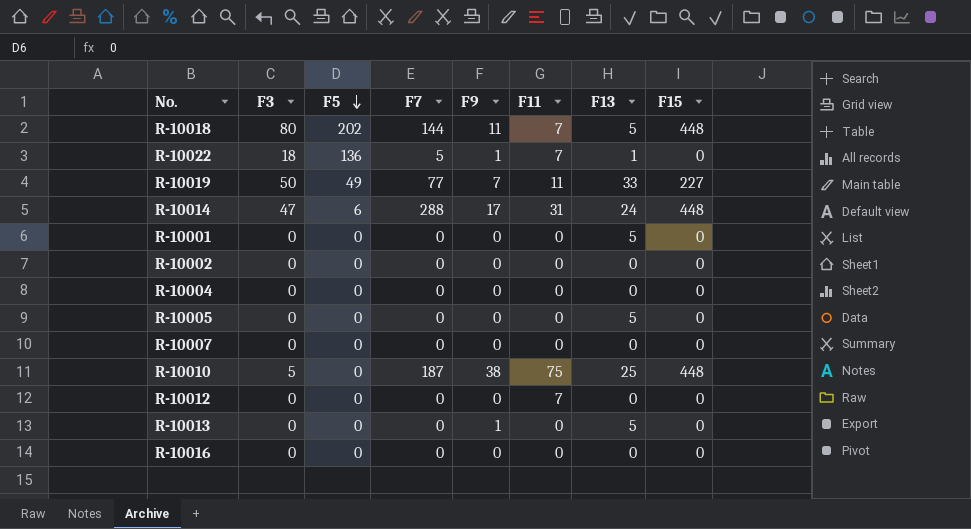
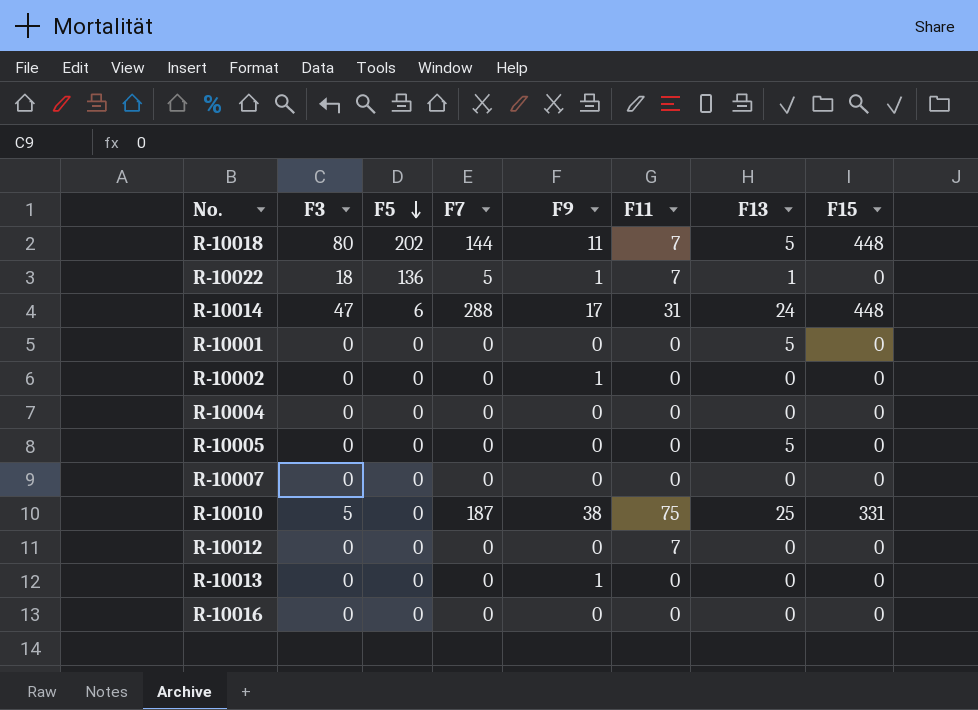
row R-10019: 50 | 49 | 77 | 7 | 11 | 33 | 227 -> none
R-10002 | F9: 0 -> 1
R-10010 | F15: 448 -> 331
R-10013 | F13: 5 -> 0

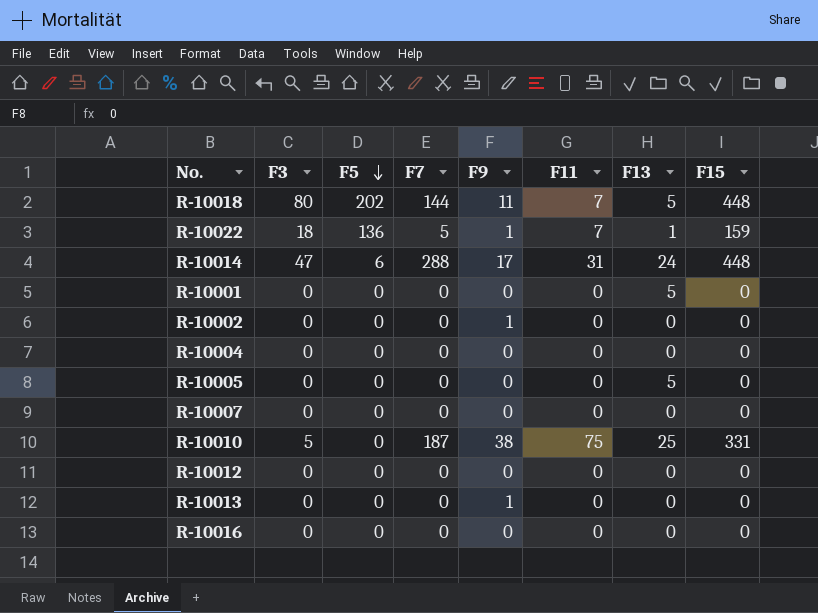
R-10022 | F15: 0 -> 159
R-10012 | F11: 7 -> 0

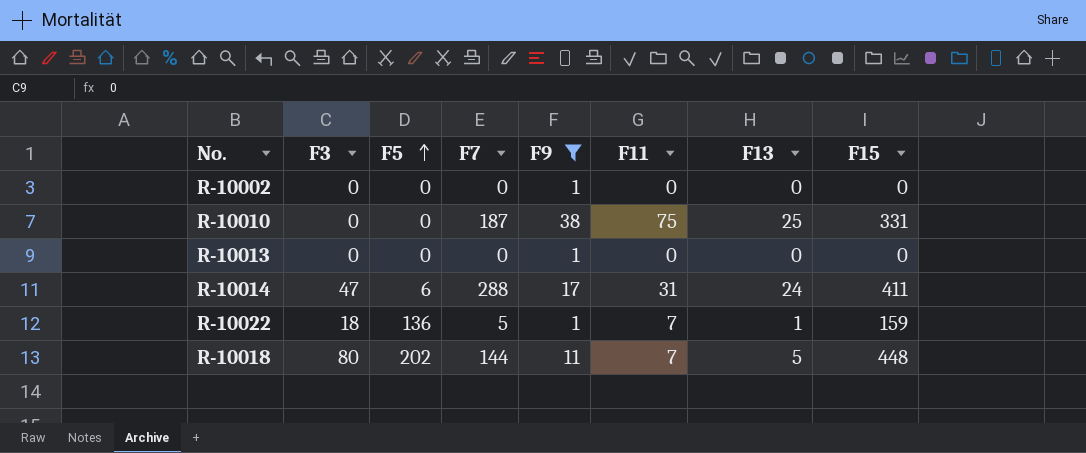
filter: none -> F9 != 0
row order: F5 descending -> F5 ascending
R-10010 | F3: 5 -> 0
R-10014 | F15: 448 -> 411

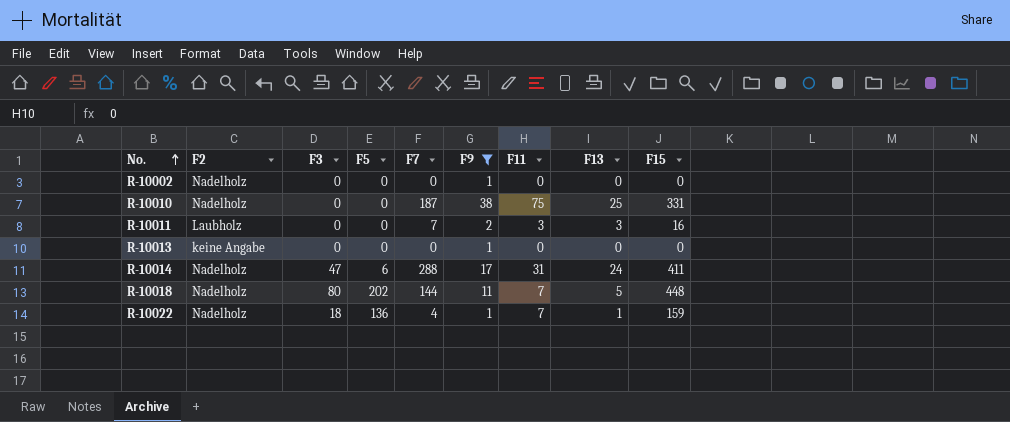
row order: F5 ascending -> No. ascending
column F2 | position: none -> 2
row R-10011: none -> Laubholz | 0 | 0 | 7 | 2 | 3 | 3 | 16
R-10022 | F7: 5 -> 4

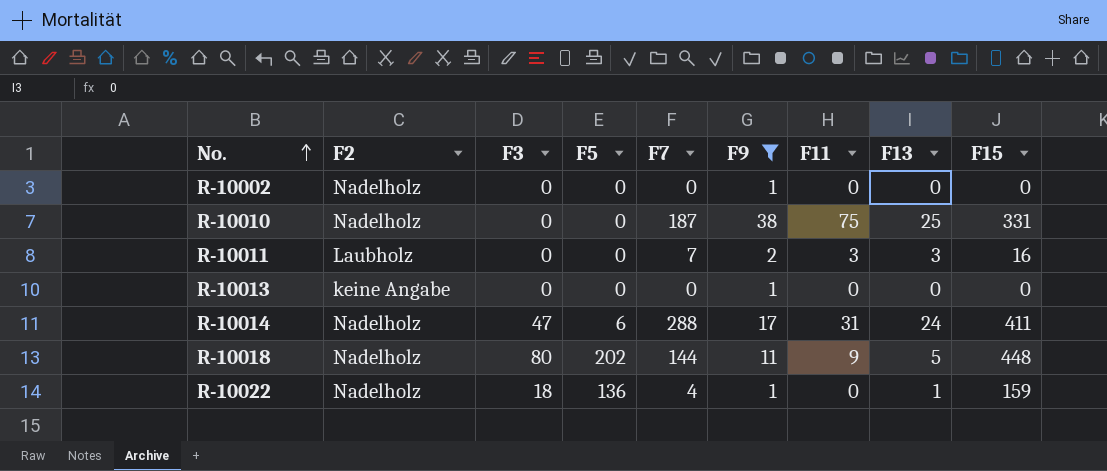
R-10018 | F11: 7 -> 9
R-10022 | F11: 7 -> 0

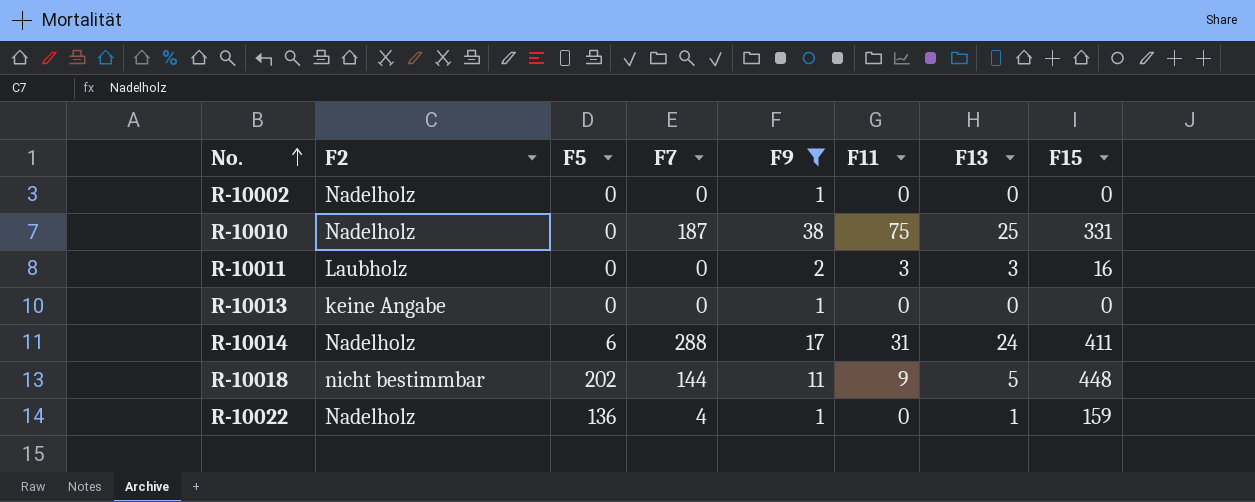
column F3 | position: 3 -> none
R-10011 | F7: 7 -> 0
R-10018 | F2: Nadelholz -> nicht bestimmbar

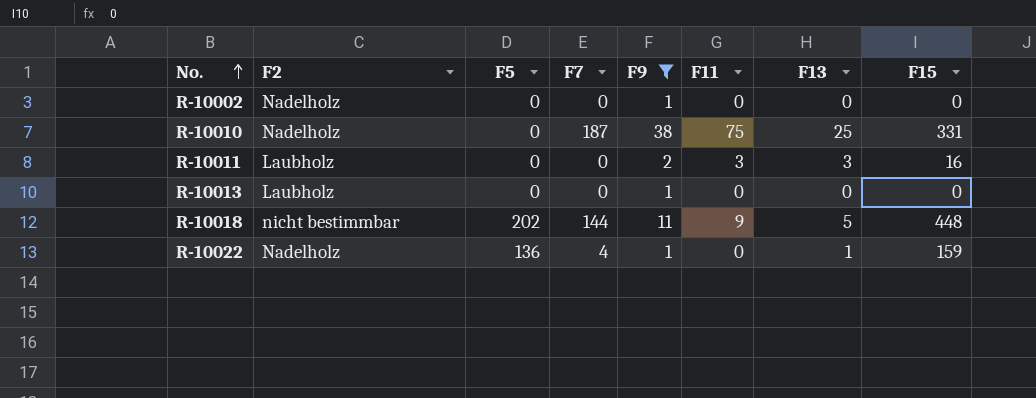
row R-10014: Nadelholz | 6 | 288 | 17 | 31 | 24 | 411 -> none
R-10013 | F2: keine Angabe -> Laubholz

